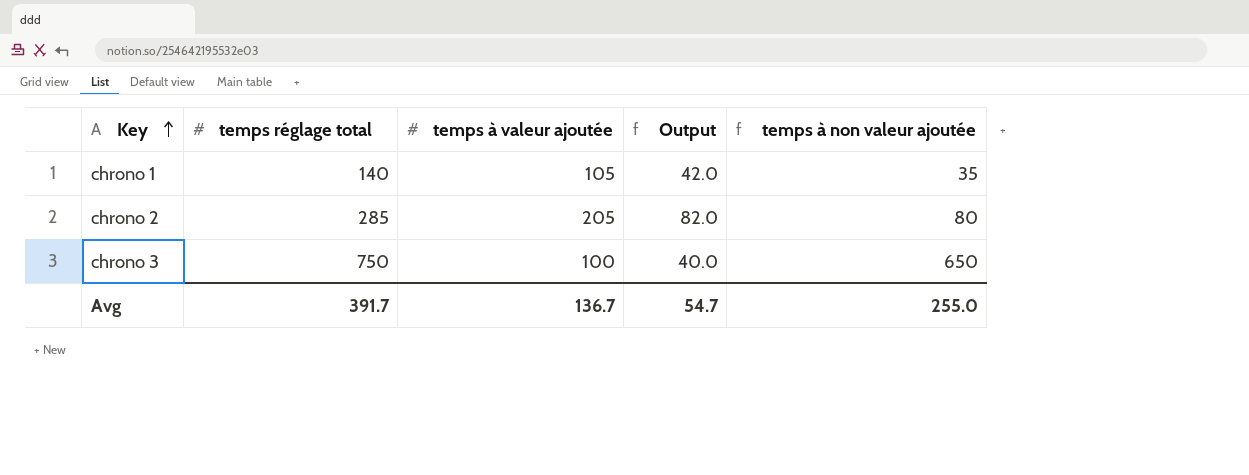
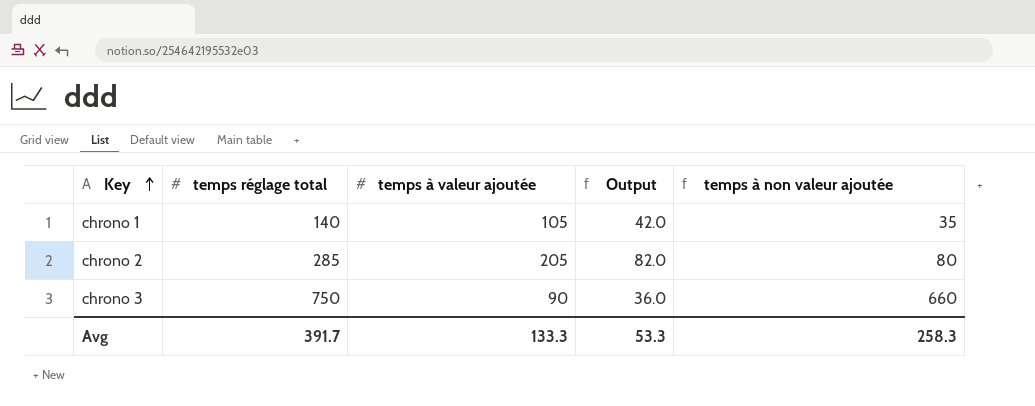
chrono 3 | temps à valeur ajoutée: 100 -> 90
chrono 3 | Output: 40.0 -> 36.0
chrono 3 | temps à non valeur ajoutée: 650 -> 660
Avg | temps à valeur ajoutée: 136.7 -> 133.3
Avg | Output: 54.7 -> 53.3
Avg | temps à non valeur ajoutée: 255.0 -> 258.3

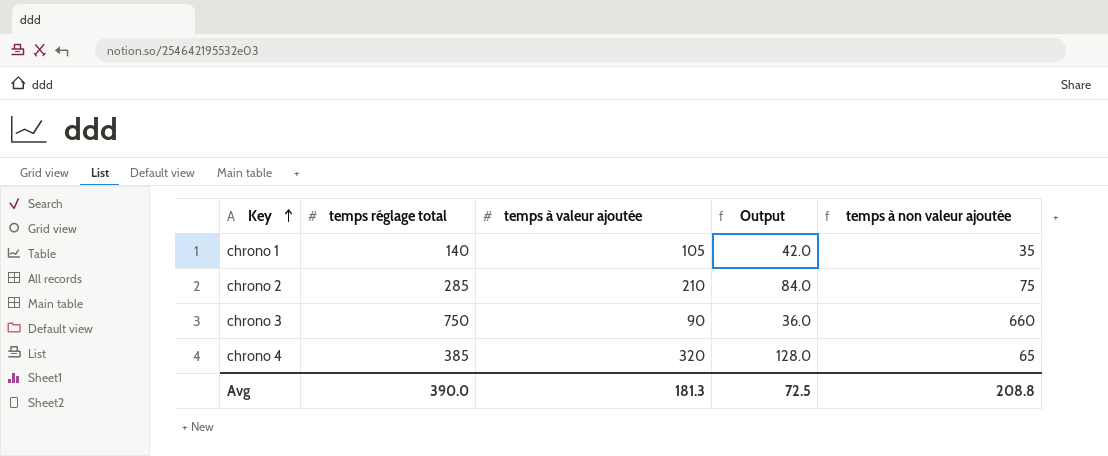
chrono 2 | temps à valeur ajoutée: 205 -> 210
chrono 2 | Output: 82.0 -> 84.0
chrono 2 | temps à non valeur ajoutée: 80 -> 75
row chrono 4: none -> 385 | 320 | 128.0 | 65
Avg | temps réglage total: 391.7 -> 390.0
Avg | temps à valeur ajoutée: 133.3 -> 181.3
Avg | Output: 53.3 -> 72.5
Avg | temps à non valeur ajoutée: 258.3 -> 208.8

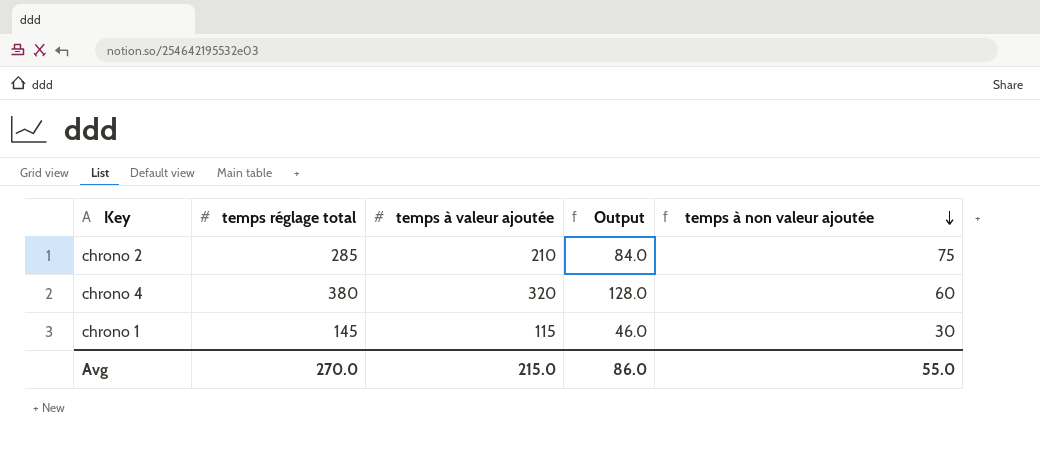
row order: Key ascending -> temps à non valeur ajoutée descending
row chrono 3: 750 | 90 | 36.0 | 660 -> none
chrono 4 | temps réglage total: 385 -> 380
chrono 4 | temps à non valeur ajoutée: 65 -> 60
chrono 1 | temps réglage total: 140 -> 145
chrono 1 | temps à valeur ajoutée: 105 -> 115
chrono 1 | Output: 42.0 -> 46.0
chrono 1 | temps à non valeur ajoutée: 35 -> 30
Avg | temps réglage total: 390.0 -> 270.0
Avg | temps à valeur ajoutée: 181.3 -> 215.0
Avg | Output: 72.5 -> 86.0
Avg | temps à non valeur ajoutée: 208.8 -> 55.0

